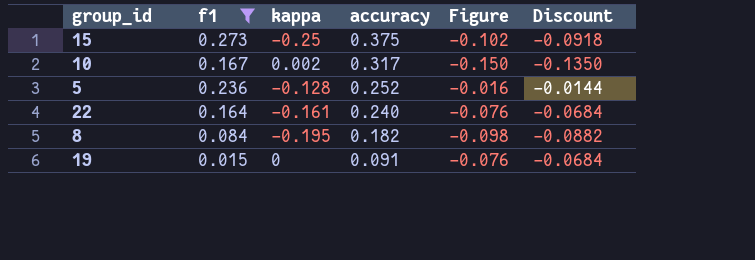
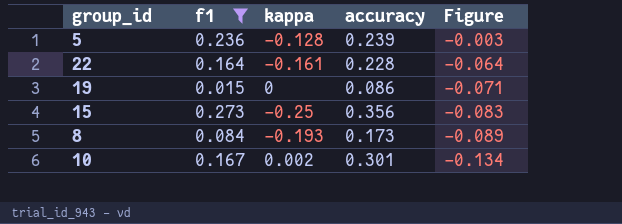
row order: accuracy descending -> Figure descending
column Discount | formula: [Figure] * 0.9 -> none
5 | accuracy: 0.252 -> 0.239
5 | Figure: -0.016 -> -0.003
22 | accuracy: 0.240 -> 0.228
22 | Figure: -0.076 -> -0.064
19 | accuracy: 0.091 -> 0.086
19 | Figure: -0.076 -> -0.071
15 | accuracy: 0.375 -> 0.356
15 | Figure: -0.102 -> -0.083
8 | kappa: -0.195 -> -0.193
8 | accuracy: 0.182 -> 0.173
8 | Figure: -0.098 -> -0.089
10 | accuracy: 0.317 -> 0.301
10 | Figure: -0.150 -> -0.134

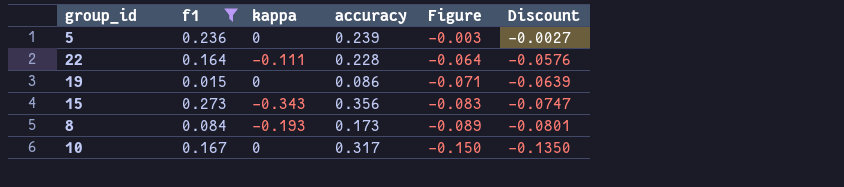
column Discount | formula: none -> [Figure] * 0.9
5 | kappa: -0.128 -> 0
22 | kappa: -0.161 -> -0.111
15 | kappa: -0.25 -> -0.343
10 | kappa: 0.002 -> 0
10 | accuracy: 0.301 -> 0.317
10 | Figure: -0.134 -> -0.150

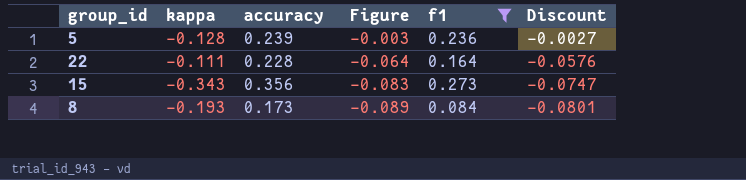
column f1 | position: 2 -> 5
row 19: 0.015 | 0 | 0.086 | -0.071 | -0.0639 -> none
row 10: 0.167 | 0 | 0.317 | -0.150 | -0.1350 -> none
5 | kappa: 0 -> -0.128

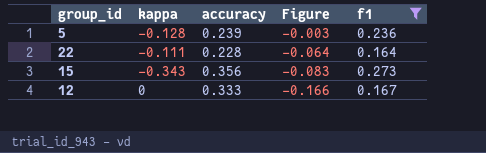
column Discount | formula: [Figure] * 0.9 -> none
row 8: -0.193 | 0.173 | -0.089 | 0.084 | -0.0801 -> none
row 12: none -> 0 | 0.333 | -0.166 | 0.167

